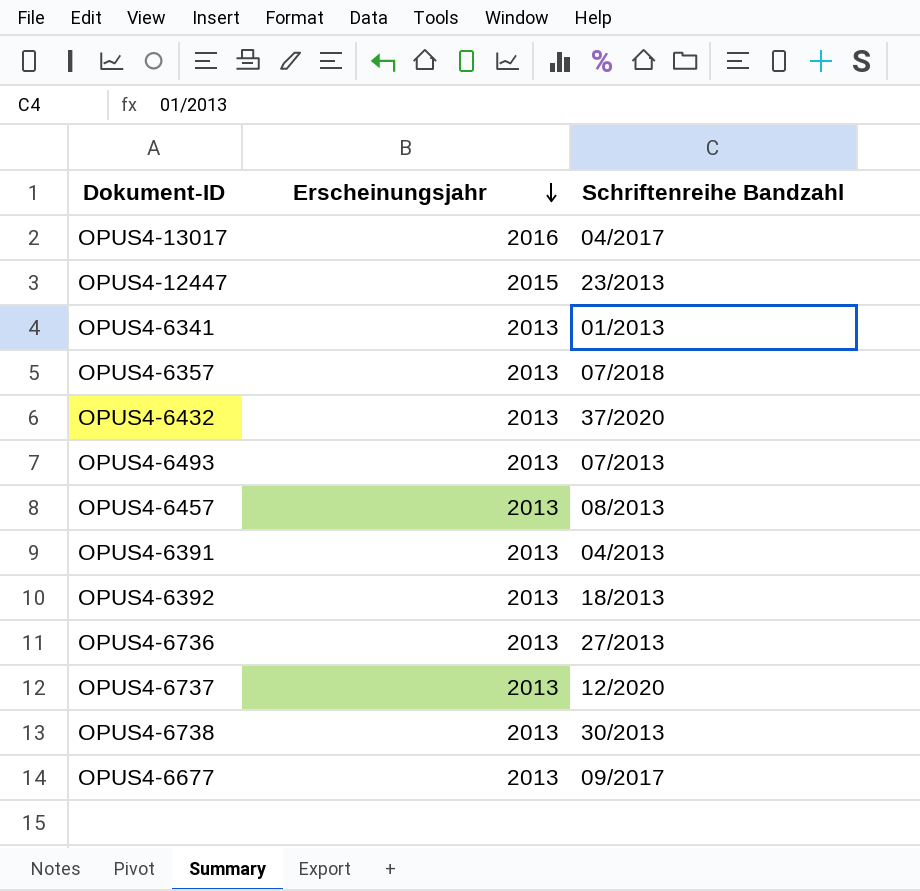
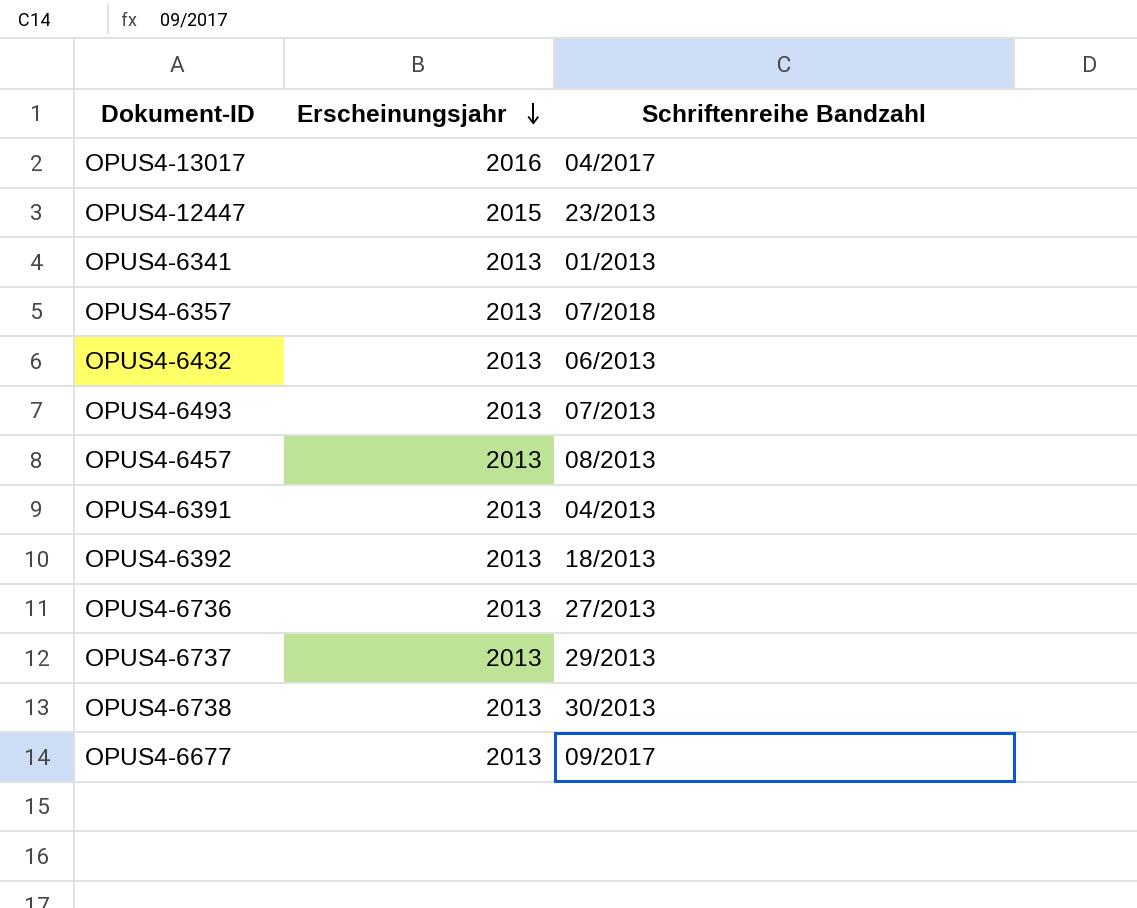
OPUS4-6432 | Schriftenreihe Bandzahl: 37/2020 -> 06/2013
OPUS4-6737 | Schriftenreihe Bandzahl: 12/2020 -> 29/2013

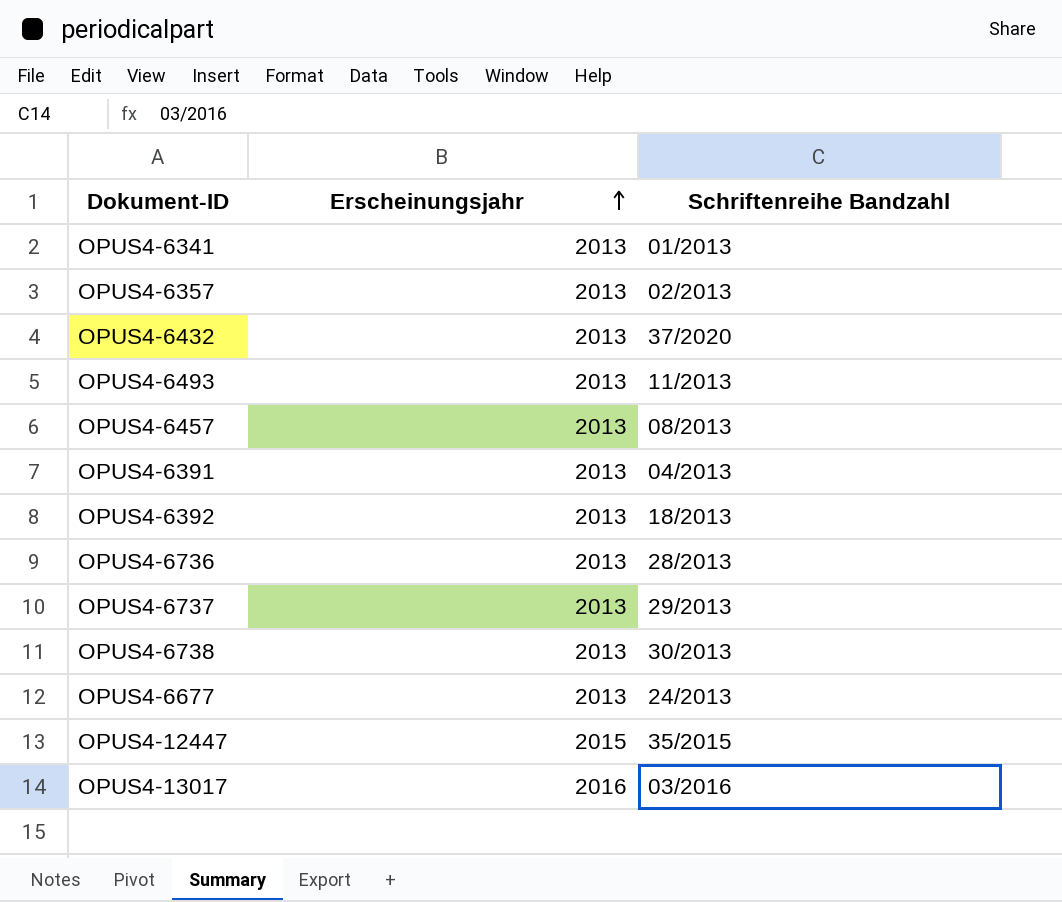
row order: Erscheinungsjahr descending -> Erscheinungsjahr ascending
OPUS4-6357 | Schriftenreihe Bandzahl: 07/2018 -> 02/2013
OPUS4-6432 | Schriftenreihe Bandzahl: 06/2013 -> 37/2020
OPUS4-6493 | Schriftenreihe Bandzahl: 07/2013 -> 11/2013
OPUS4-6736 | Schriftenreihe Bandzahl: 27/2013 -> 28/2013
OPUS4-6677 | Schriftenreihe Bandzahl: 09/2017 -> 24/2013
OPUS4-12447 | Schriftenreihe Bandzahl: 23/2013 -> 35/2015
OPUS4-13017 | Schriftenreihe Bandzahl: 04/2017 -> 03/2016

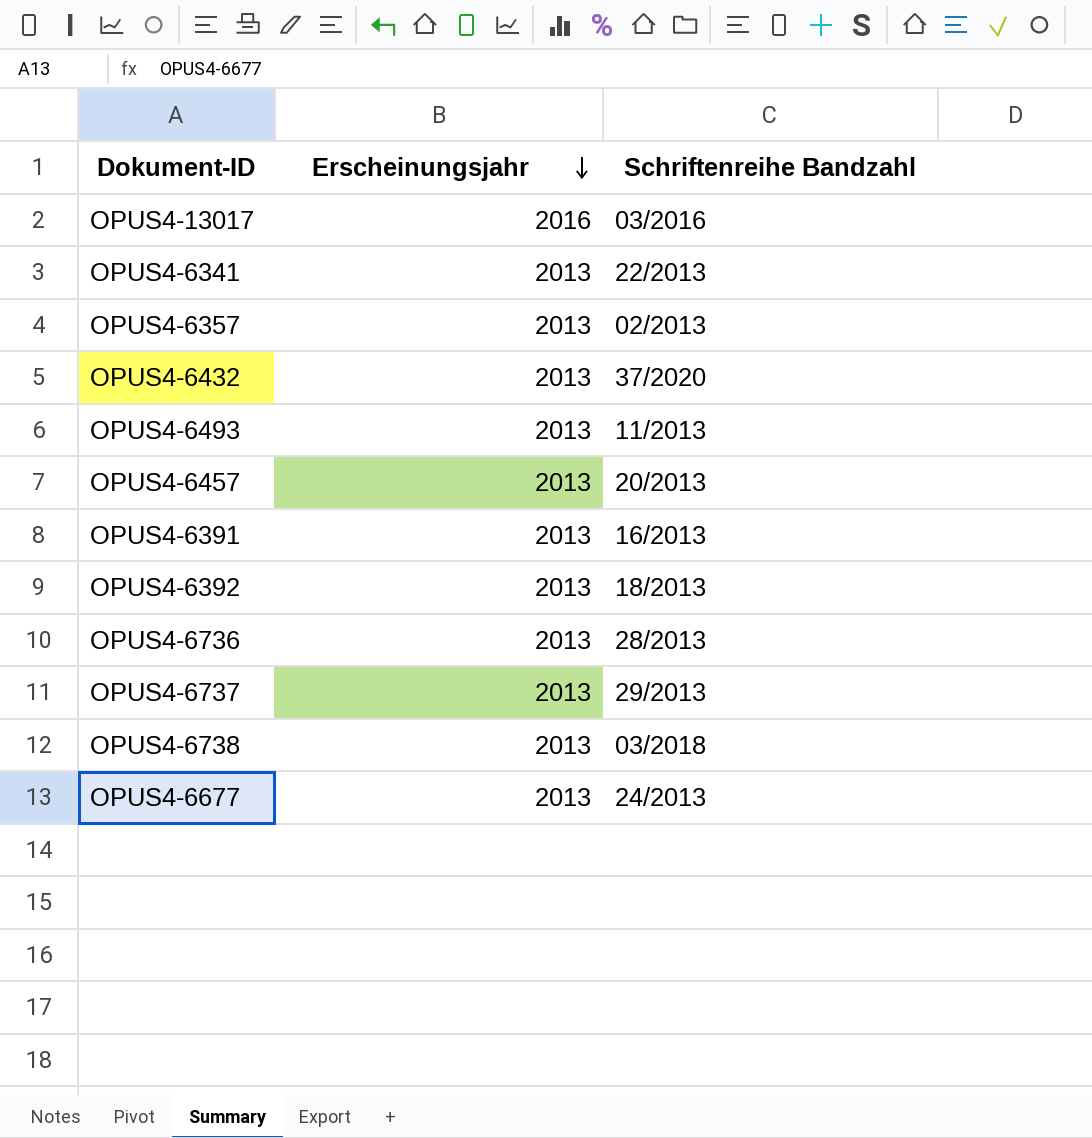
row order: Erscheinungsjahr ascending -> Erscheinungsjahr descending
row OPUS4-12447: 2015 | 35/2015 -> none
OPUS4-6341 | Schriftenreihe Bandzahl: 01/2013 -> 22/2013
OPUS4-6457 | Schriftenreihe Bandzahl: 08/2013 -> 20/2013
OPUS4-6391 | Schriftenreihe Bandzahl: 04/2013 -> 16/2013
OPUS4-6738 | Schriftenreihe Bandzahl: 30/2013 -> 03/2018

